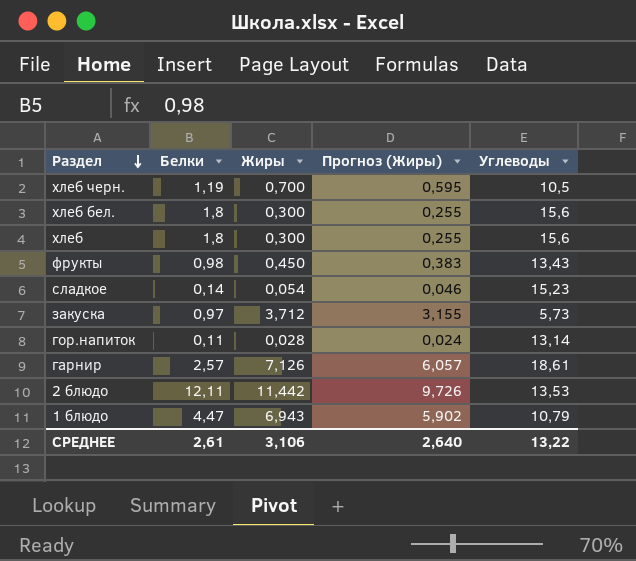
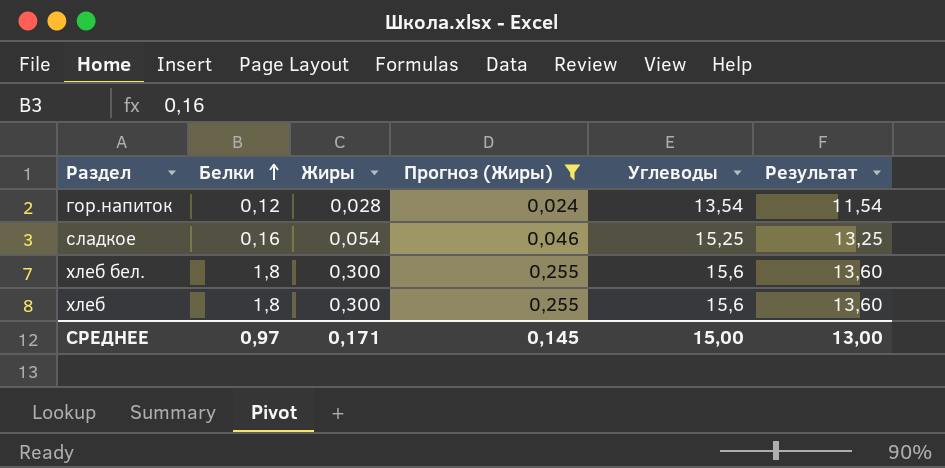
filter: none -> Прогноз (Жиры) <= 0,255
row order: Раздел descending -> Белки ascending
column Результат | formula: none -> [Углеводы] - 2
гор.напиток | Белки: 0,11 -> 0,12
гор.напиток | Углеводы: 13,14 -> 13,54
сладкое | Белки: 0,14 -> 0,16
сладкое | Углеводы: 15,23 -> 15,25
СРЕДНЕЕ | Белки: 2,61 -> 0,97
СРЕДНЕЕ | Жиры: 3,106 -> 0,171
СРЕДНЕЕ | Прогноз (Жиры): 2,640 -> 0,145
СРЕДНЕЕ | Углеводы: 13,22 -> 15,00

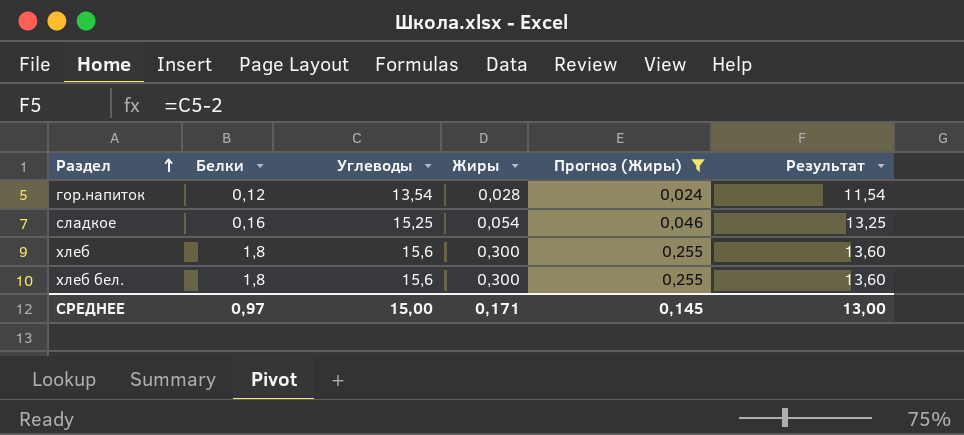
row order: Белки ascending -> Раздел ascending
column Углеводы | position: 5 -> 3

